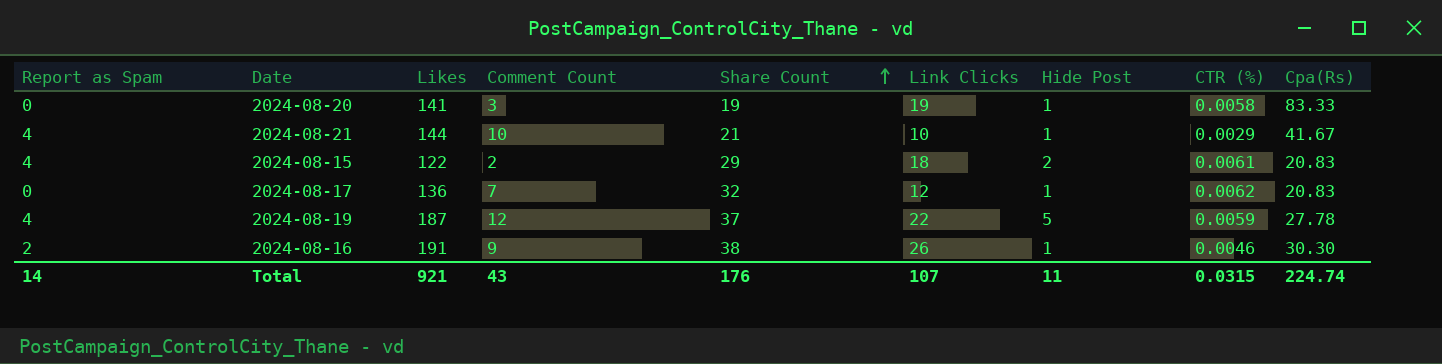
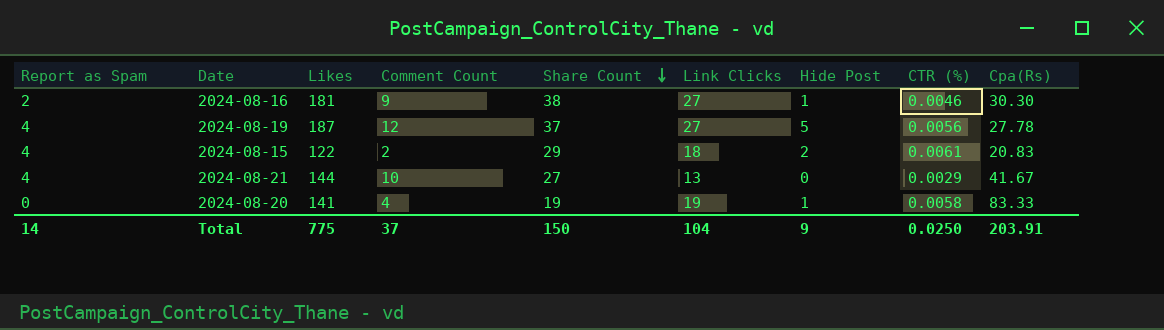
row order: Share Count ascending -> Share Count descending
row 2024-08-17: 0 | 136 | 7 | 32 | 12 | 1 | 0.0062 | 20.83 -> none
2024-08-16 | Likes: 191 -> 181
2024-08-16 | Link Clicks: 26 -> 27
2024-08-19 | Link Clicks: 22 -> 27
2024-08-19 | CTR (%): 0.0059 -> 0.0056
2024-08-21 | Share Count: 21 -> 27
2024-08-21 | Link Clicks: 10 -> 13
2024-08-21 | Hide Post: 1 -> 0
2024-08-20 | Comment Count: 3 -> 4
Total | Likes: 921 -> 775
Total | Comment Count: 43 -> 37
Total | Share Count: 176 -> 150
Total | Link Clicks: 107 -> 104
Total | Hide Post: 11 -> 9
Total | CTR (%): 0.0315 -> 0.0250
Total | Cpa(Rs): 224.74 -> 203.91

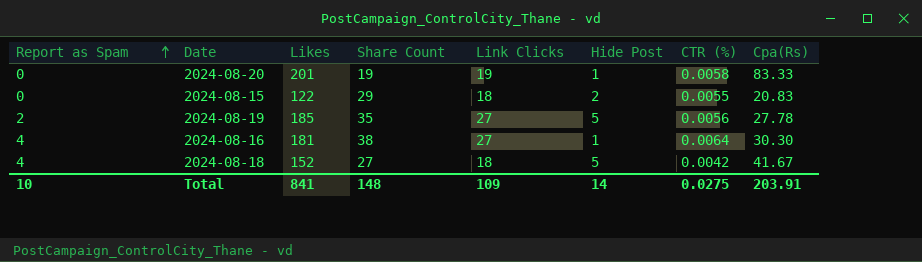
row order: Share Count descending -> Report as Spam ascending
column Comment Count | position: 4 -> none
row 2024-08-21: 4 | 144 | 10 | 27 | 13 | 0 | 0.0029 | 41.67 -> none
2024-08-20 | Likes: 141 -> 201
2024-08-15 | Report as Spam: 4 -> 0
2024-08-15 | CTR (%): 0.0061 -> 0.0055
2024-08-19 | Report as Spam: 4 -> 2
2024-08-19 | Likes: 187 -> 185
2024-08-19 | Share Count: 37 -> 35
2024-08-16 | Report as Spam: 2 -> 4
2024-08-16 | CTR (%): 0.0046 -> 0.0064
row 2024-08-18: none -> 4 | 152 | 27 | 18 | 5 | 0.0042 | 41.67
Total | Report as Spam: 14 -> 10
Total | Likes: 775 -> 841
Total | Share Count: 150 -> 148
Total | Link Clicks: 104 -> 109
Total | Hide Post: 9 -> 14
Total | CTR (%): 0.0250 -> 0.0275

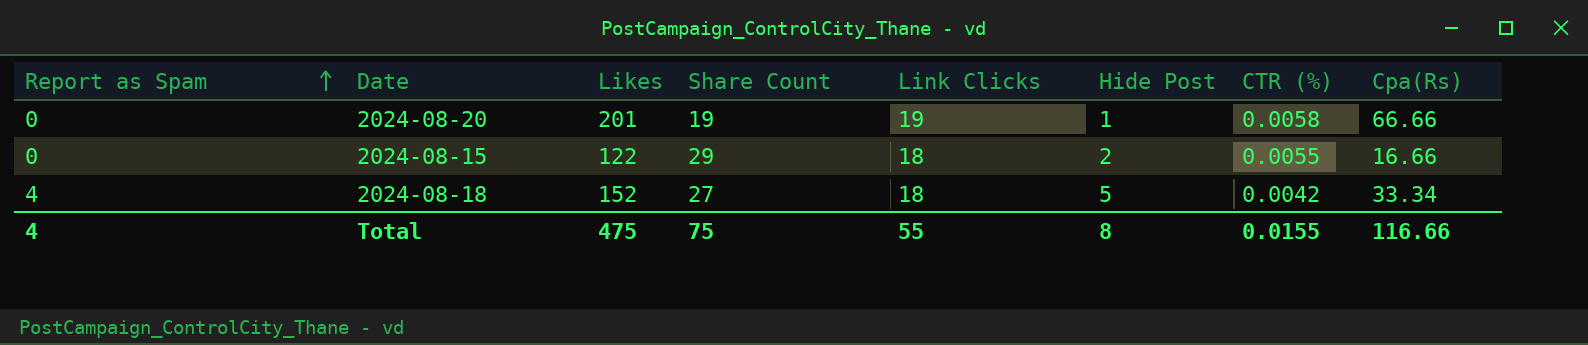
row 2024-08-19: 2 | 185 | 35 | 27 | 5 | 0.0056 | 27.78 -> none
row 2024-08-16: 4 | 181 | 38 | 27 | 1 | 0.0064 | 30.30 -> none
2024-08-20 | Cpa(Rs): 83.33 -> 66.66
2024-08-15 | Cpa(Rs): 20.83 -> 16.66
2024-08-18 | Cpa(Rs): 41.67 -> 33.34
Total | Report as Spam: 10 -> 4
Total | Likes: 841 -> 475
Total | Share Count: 148 -> 75
Total | Link Clicks: 109 -> 55
Total | Hide Post: 14 -> 8
Total | CTR (%): 0.0275 -> 0.0155
Total | Cpa(Rs): 203.91 -> 116.66

